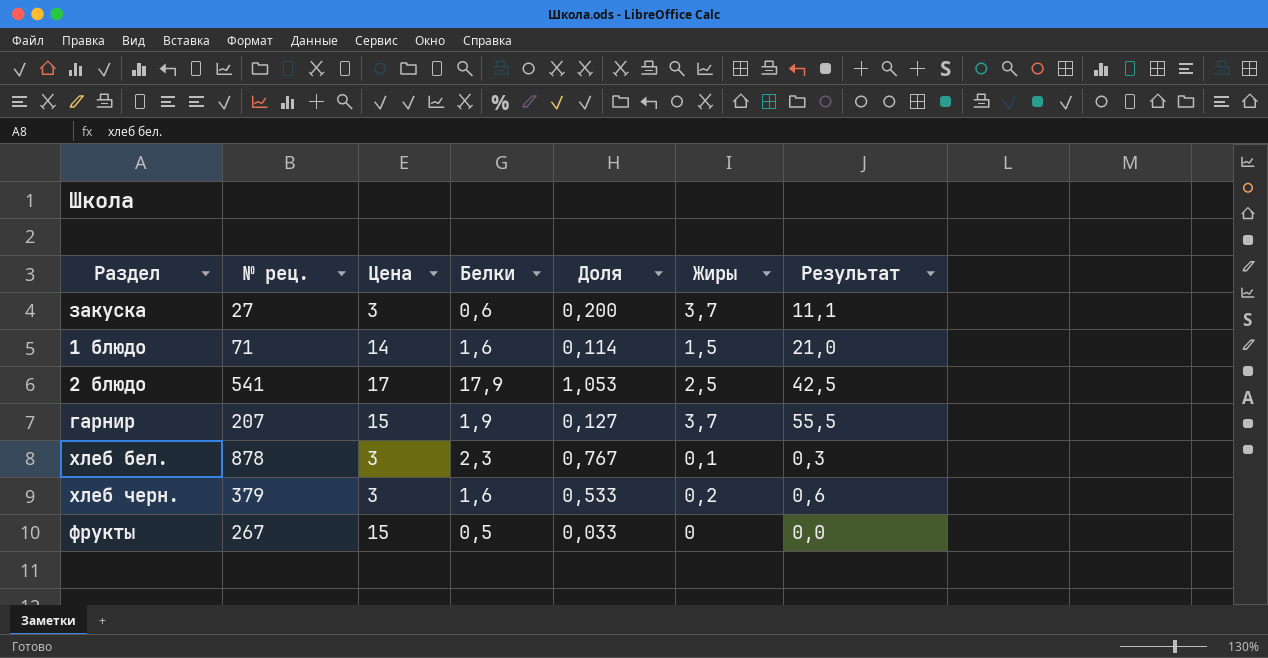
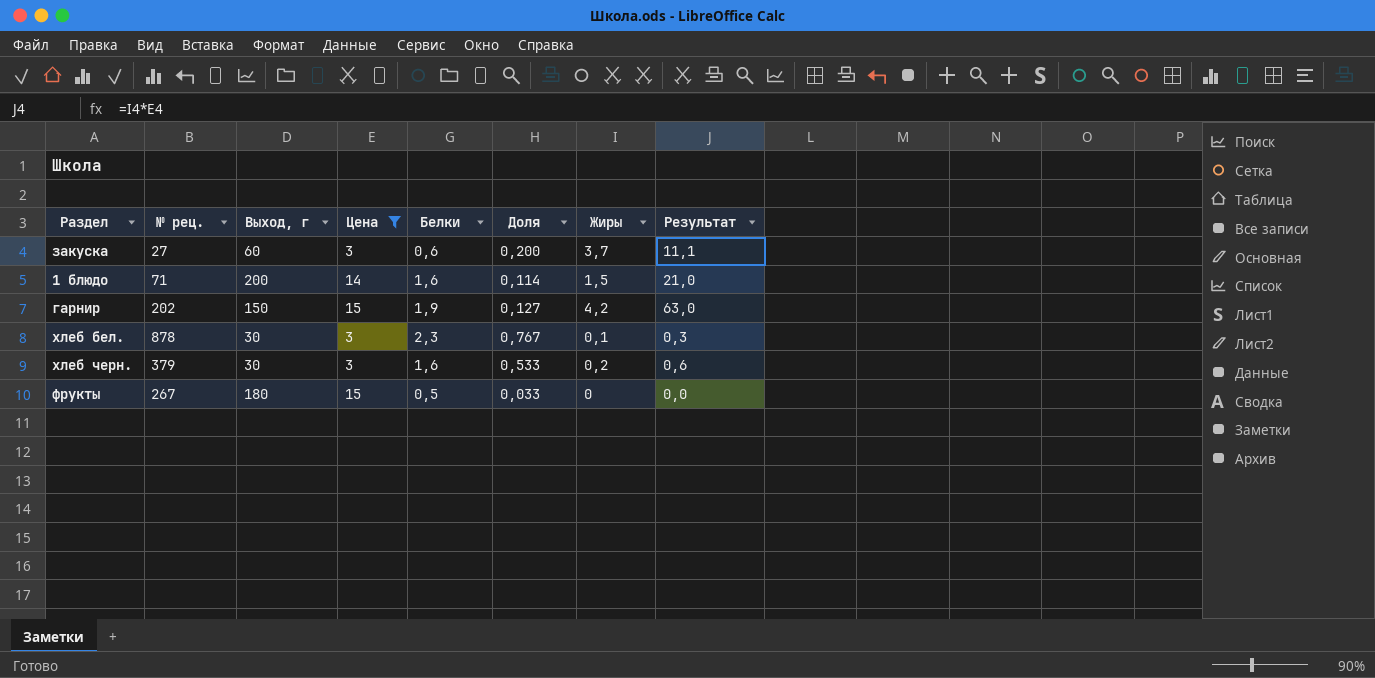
filter: none -> Цена != 17
column Выход, г | position: none -> 3
гарнир | № рец.: 207 -> 202
гарнир | Жиры: 3,7 -> 4,2
гарнир | Результат: 55,5 -> 63,0

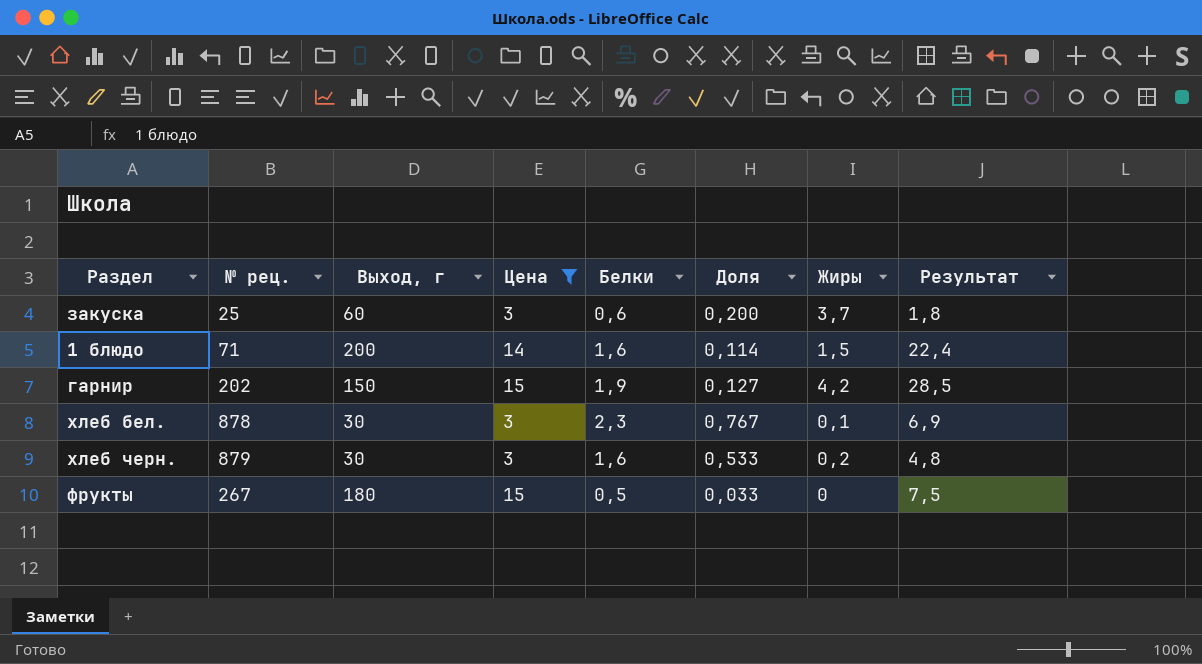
column Результат | formula: [Цена] * [Жиры] -> [Цена] * [Белки]
закуска | № рец.: 27 -> 25
хлеб черн. | № рец.: 379 -> 879

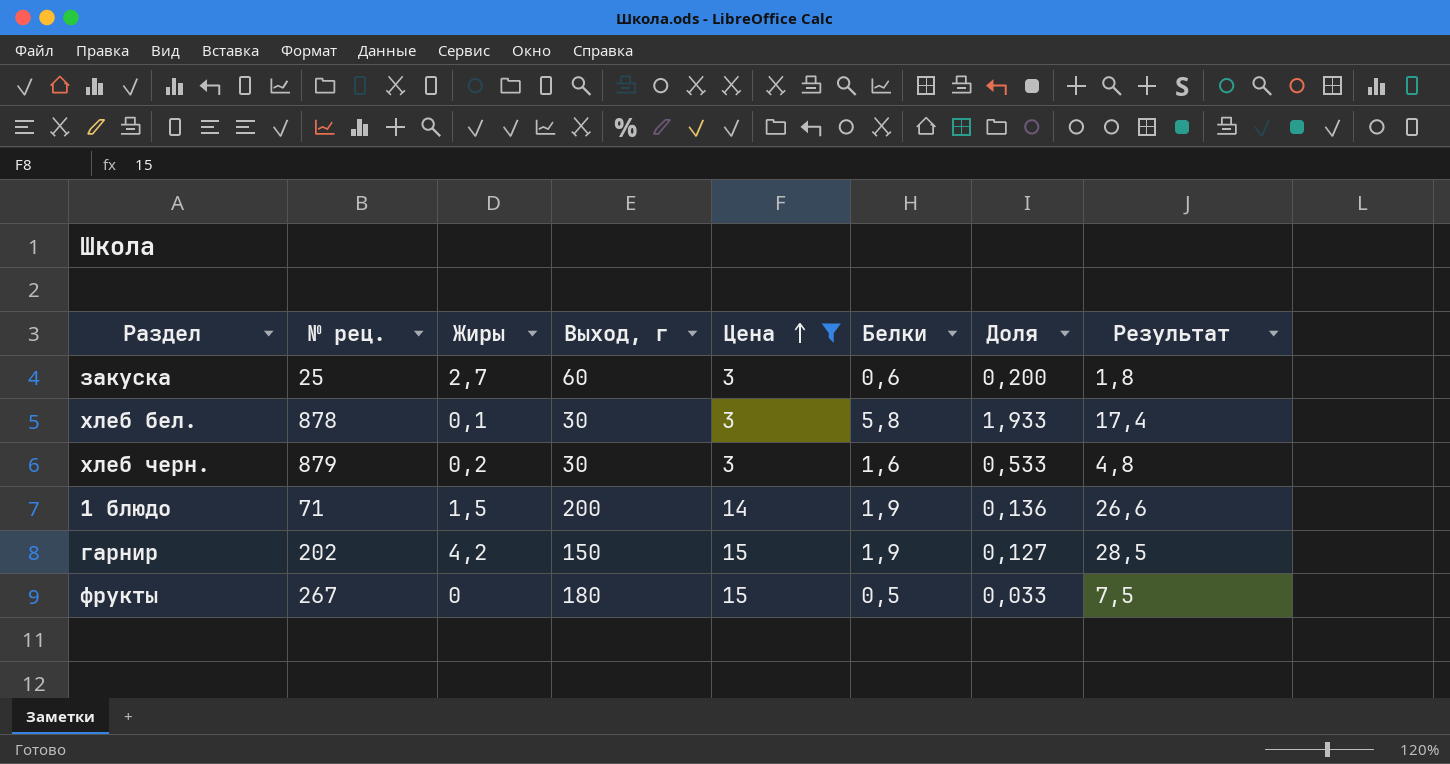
row order: none -> Цена ascending
column Жиры | position: 7 -> 3
закуска | Жиры: 3,7 -> 2,7
хлеб бел. | Белки: 2,3 -> 5,8
хлеб бел. | Доля: 0,767 -> 1,933
хлеб бел. | Результат: 6,9 -> 17,4
1 блюдо | Белки: 1,6 -> 1,9
1 блюдо | Доля: 0,114 -> 0,136
1 блюдо | Результат: 22,4 -> 26,6

